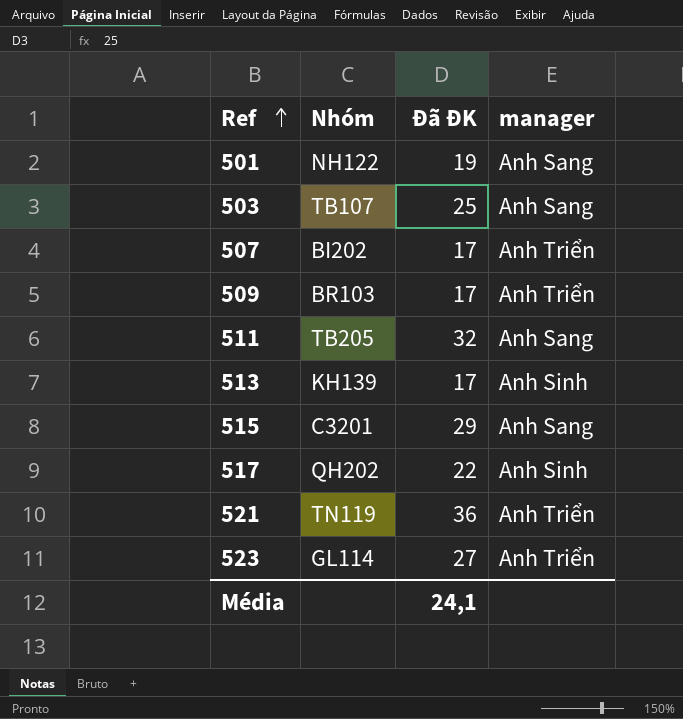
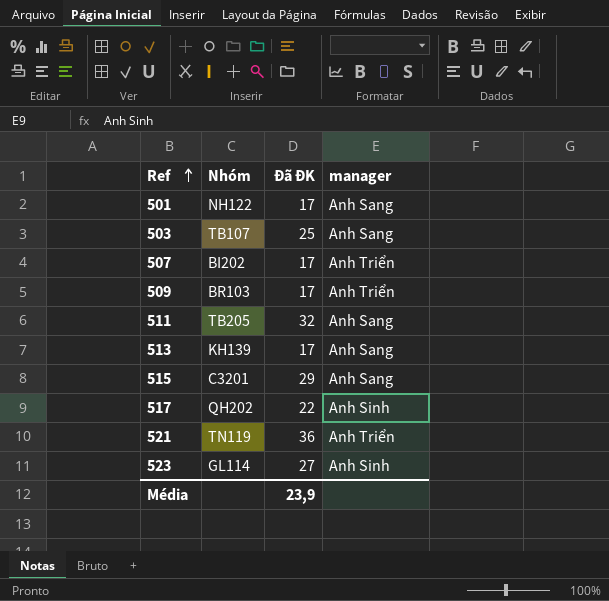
501 | Đã ĐK: 19 -> 17
513 | manager: Anh Sinh -> Anh Sang
523 | manager: Anh Triển -> Anh Sinh
Média | Đã ĐK: 24,1 -> 23,9

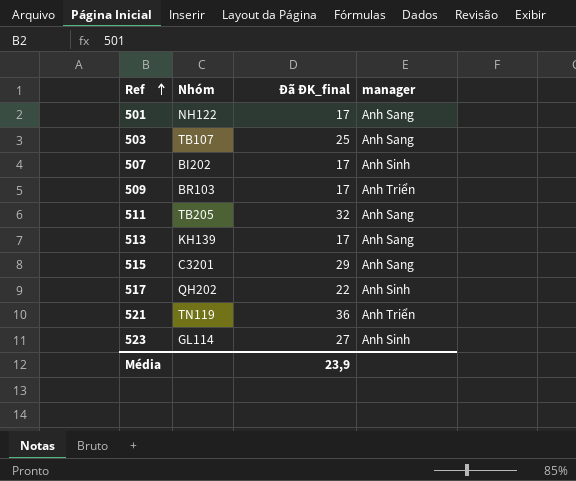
column name: Đã ĐK -> Đã ĐK_final
507 | manager: Anh Triển -> Anh Sinh

